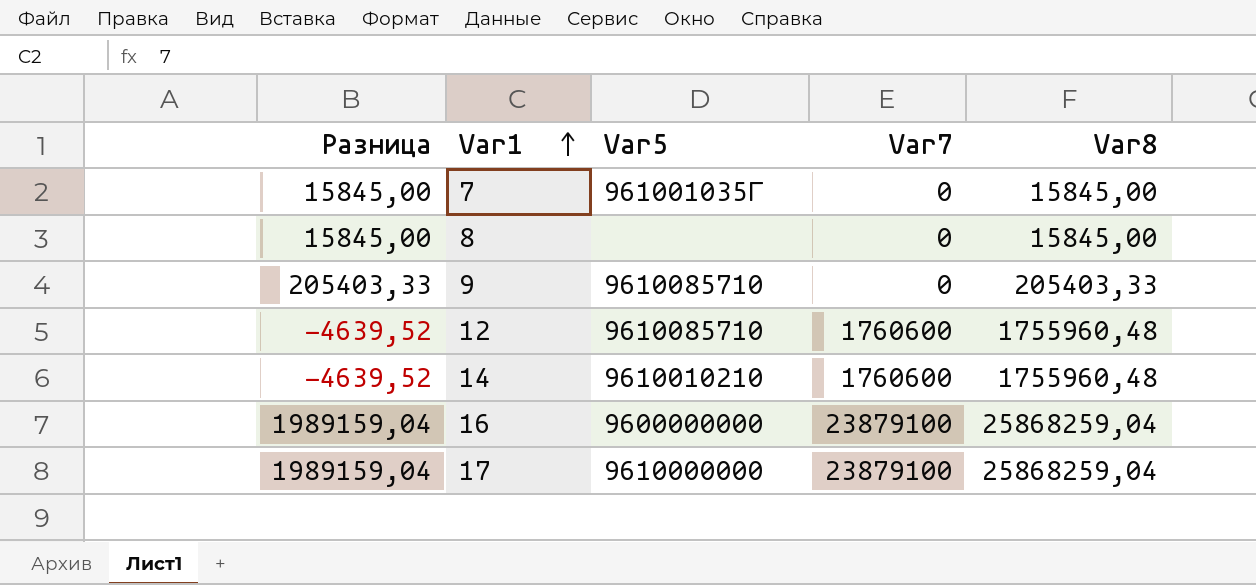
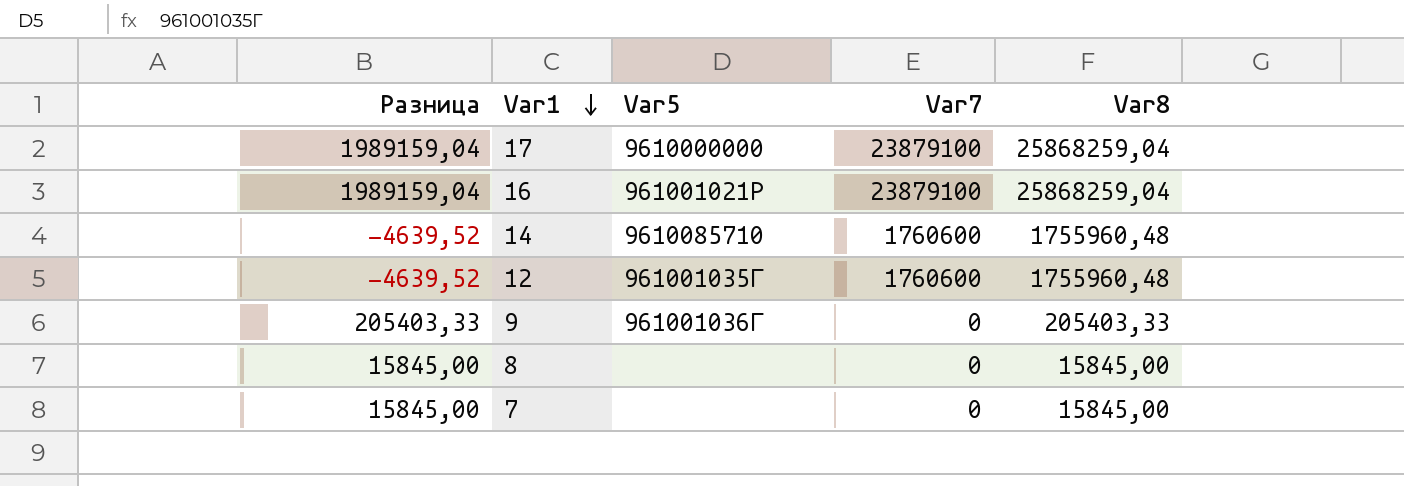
row order: Var1 ascending -> Var1 descending
16 | Var5: 9600000000 -> 961001021Р
14 | Var5: 9610010210 -> 9610085710
12 | Var5: 9610085710 -> 961001035Г
9 | Var5: 9610085710 -> 961001036Г
7 | Var5: 961001035Г -> none

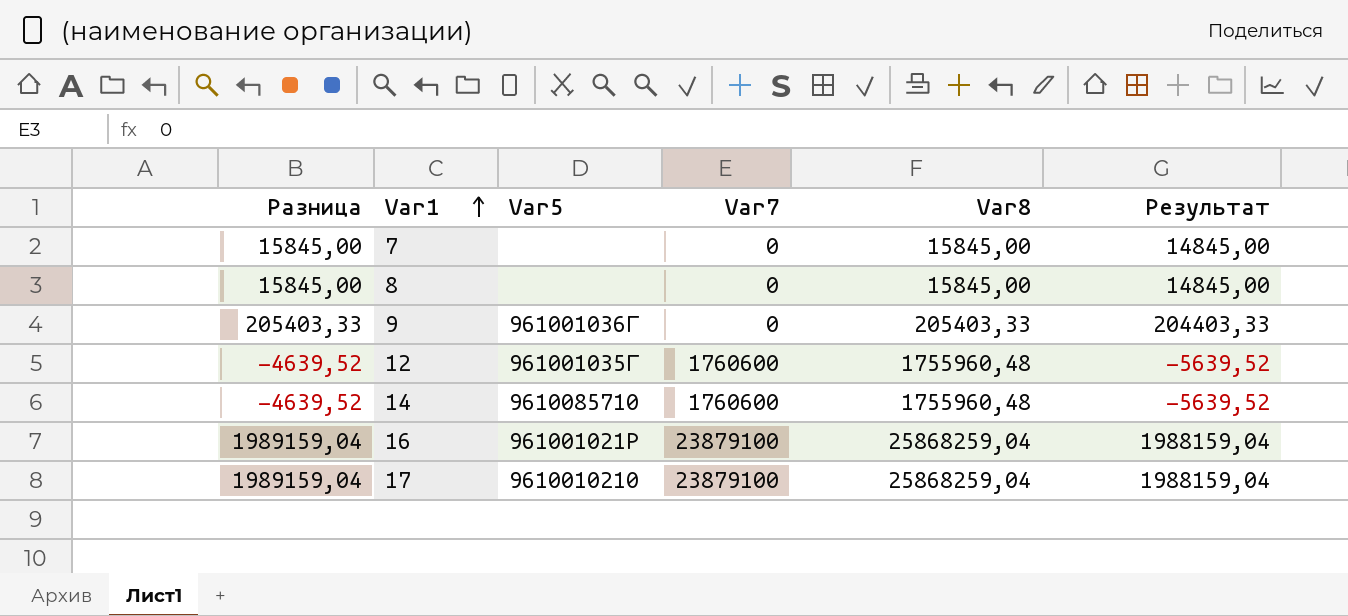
row order: Var1 descending -> Var1 ascending
column Результат | formula: none -> [Разница] - 1000
17 | Var5: 9610000000 -> 9610010210

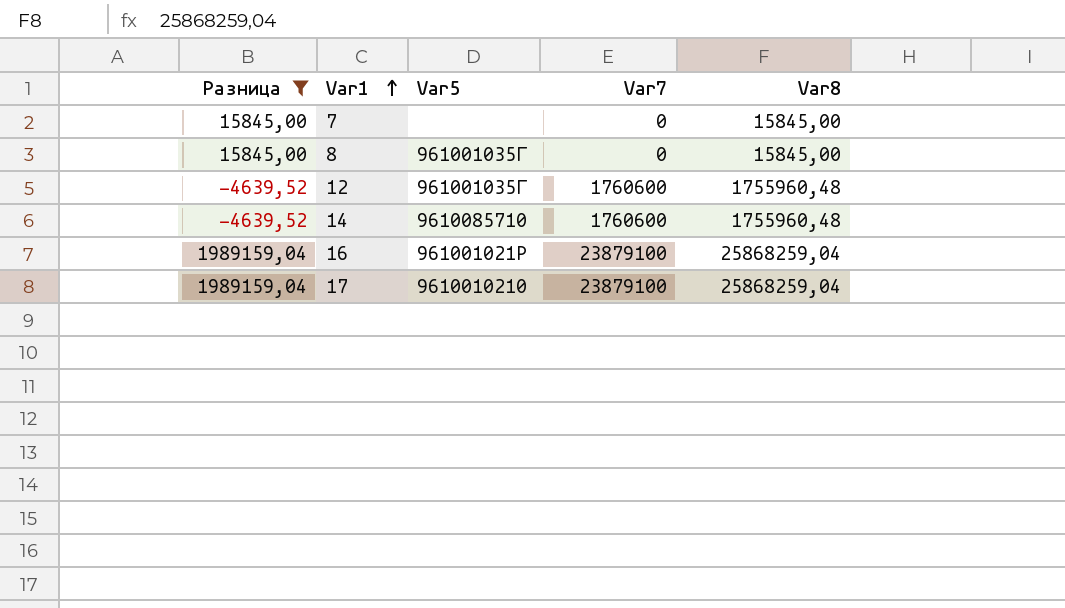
filter: none -> Разница != 205403,33
column Результат | formula: [Разница] - 1000 -> none
8 | Var5: none -> 961001035Г

